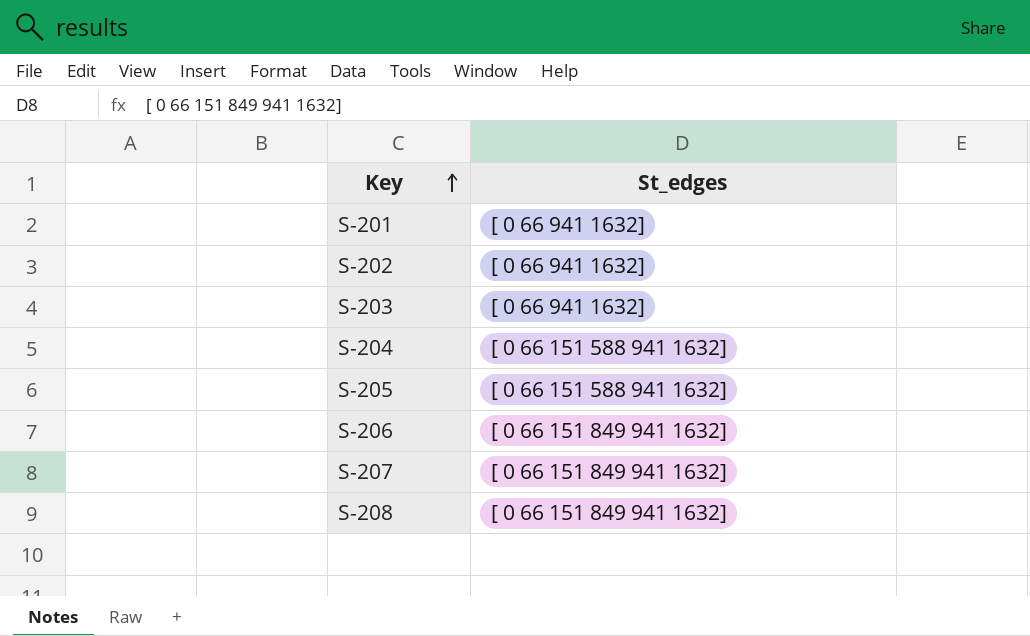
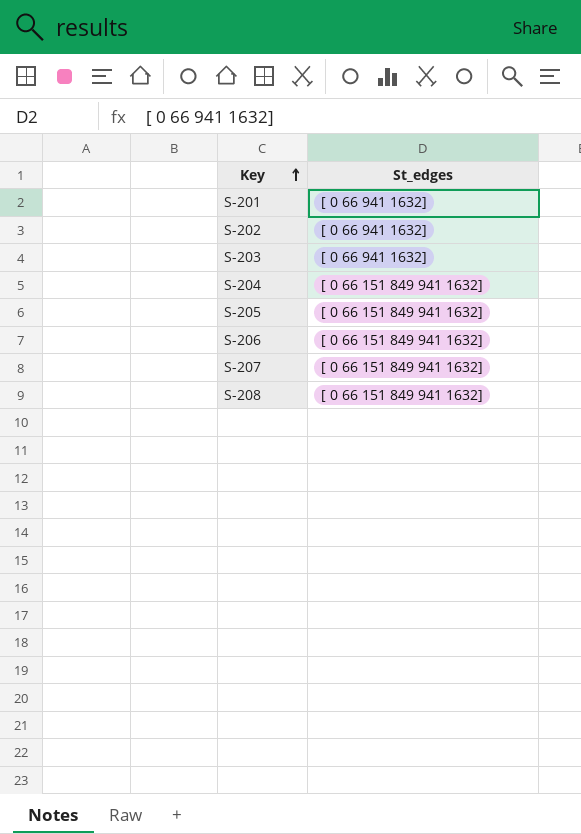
S-204 | St_edges: [ 0 66 151 588 941 1632] -> [ 0 66 151 849 941 1632]
S-205 | St_edges: [ 0 66 151 588 941 1632] -> [ 0 66 151 849 941 1632]

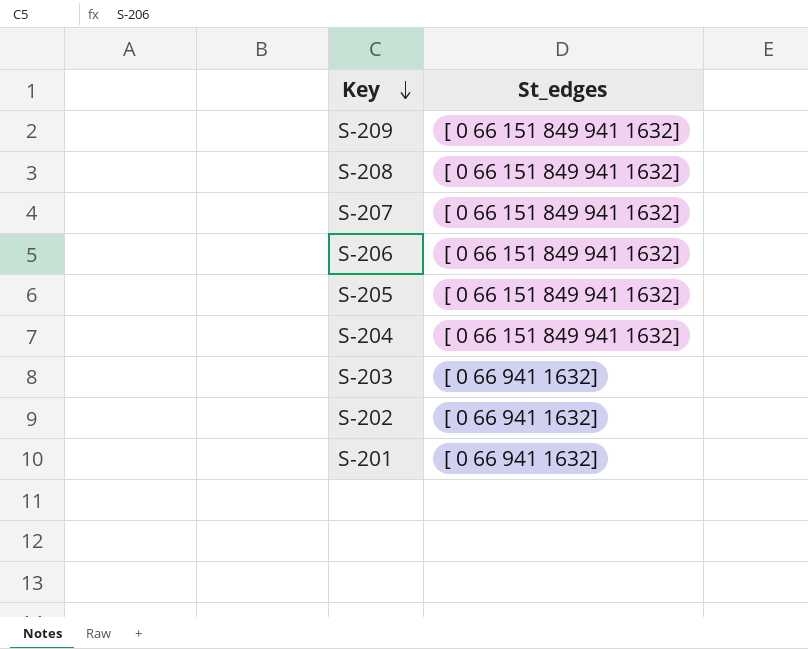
row order: Key ascending -> Key descending
row S-209: none -> [ 0 66 151 849 941 1632]

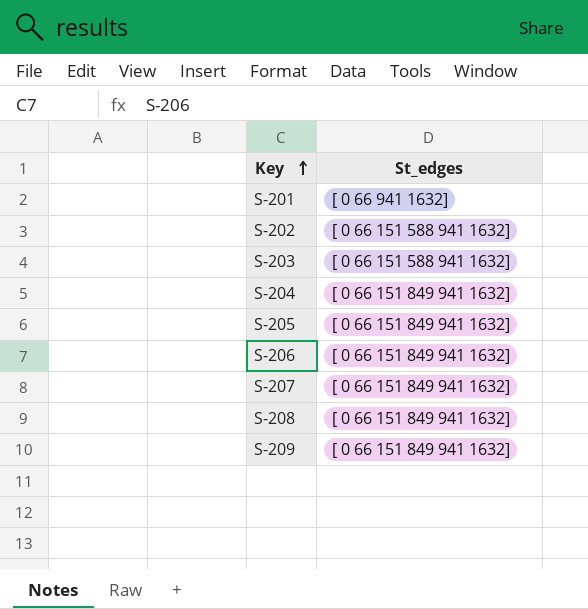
row order: Key descending -> Key ascending
S-202 | St_edges: [ 0 66 941 1632] -> [ 0 66 151 588 941 1632]
S-203 | St_edges: [ 0 66 941 1632] -> [ 0 66 151 588 941 1632]

